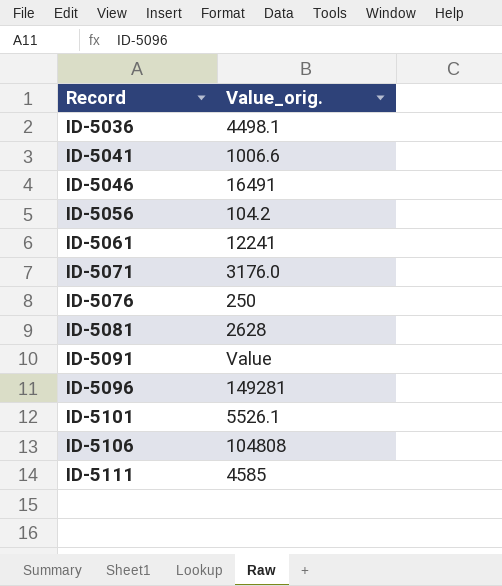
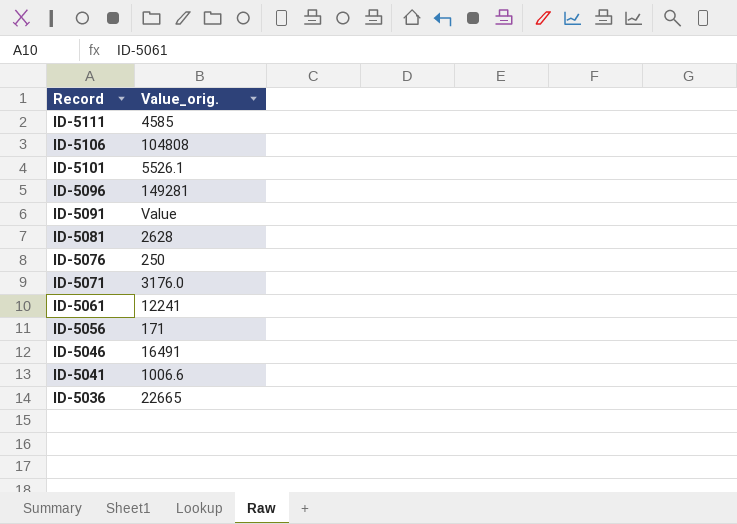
row order: Record ascending -> Record descending
ID-5056 | Value_orig.: 104.2 -> 171
ID-5036 | Value_orig.: 4498.1 -> 22665

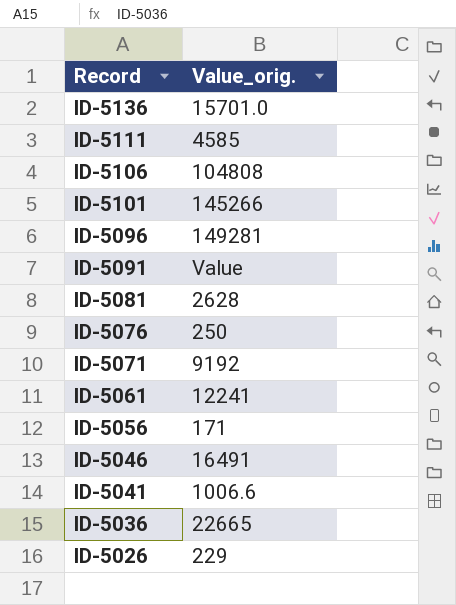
row ID-5136: none -> 15701.0
ID-5101 | Value_orig.: 5526.1 -> 145266
ID-5071 | Value_orig.: 3176.0 -> 9192
row ID-5026: none -> 229

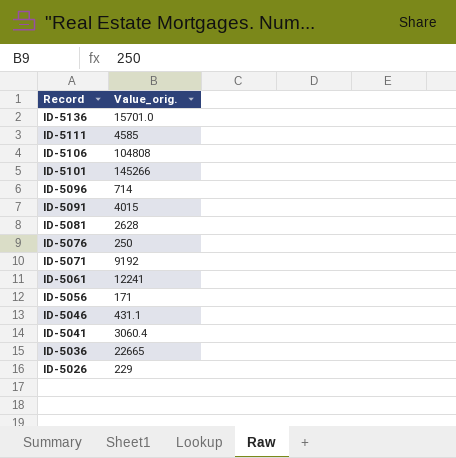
ID-5096 | Value_orig.: 149281 -> 714
ID-5091 | Value_orig.: Value -> 4015
ID-5046 | Value_orig.: 16491 -> 431.1
ID-5041 | Value_orig.: 1006.6 -> 3060.4

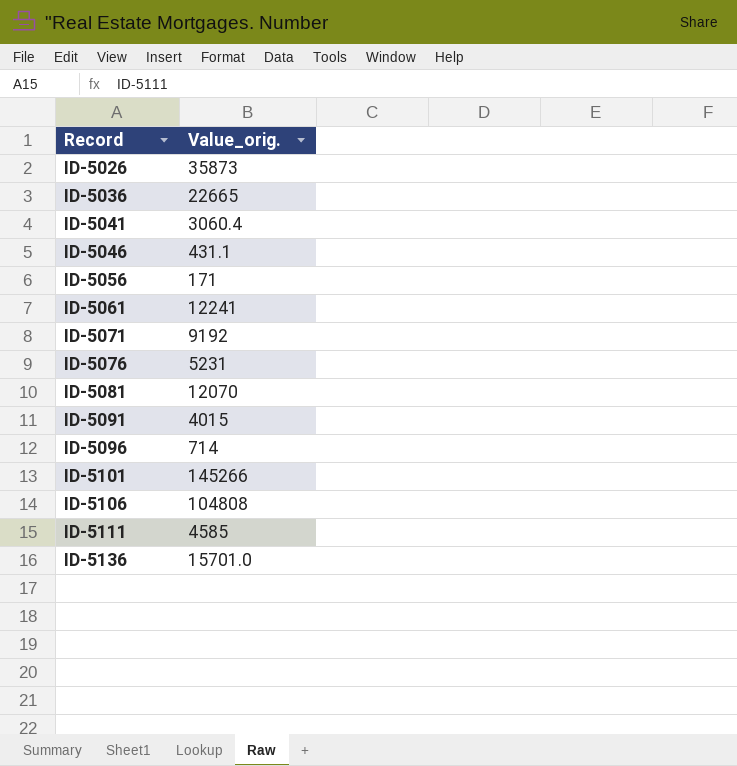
row order: Record descending -> Record ascending
ID-5026 | Value_orig.: 229 -> 35873
ID-5076 | Value_orig.: 250 -> 5231
ID-5081 | Value_orig.: 2628 -> 12070

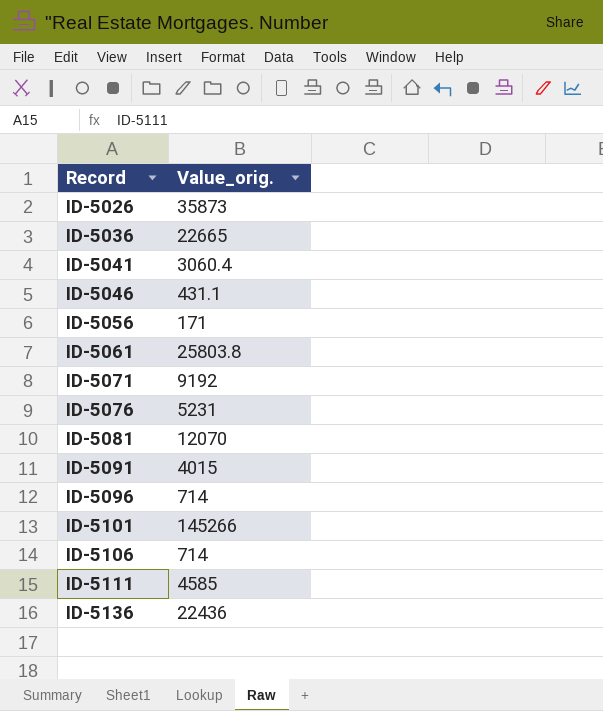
ID-5061 | Value_orig.: 12241 -> 25803.8
ID-5106 | Value_orig.: 104808 -> 714
ID-5136 | Value_orig.: 15701.0 -> 22436

